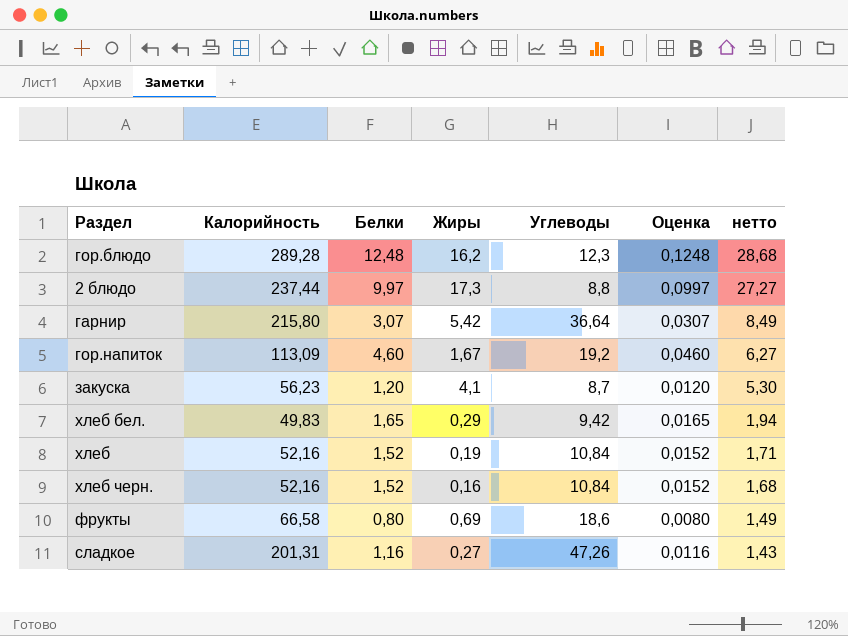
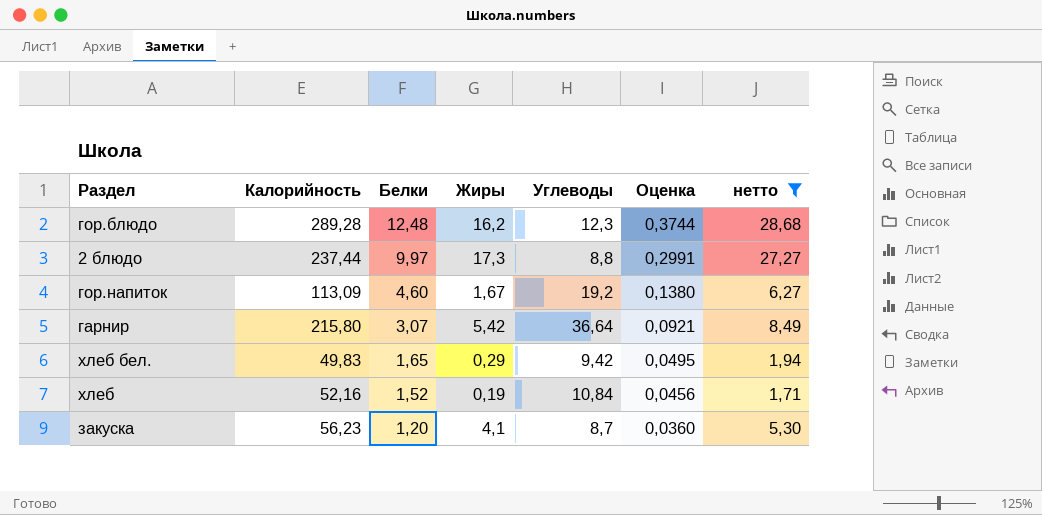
filter: none -> нетто >= 1,71
row order: нетто descending -> Белки descending
column Оценка | formula: [Белки] * 0,01 -> [Белки] * 0,03

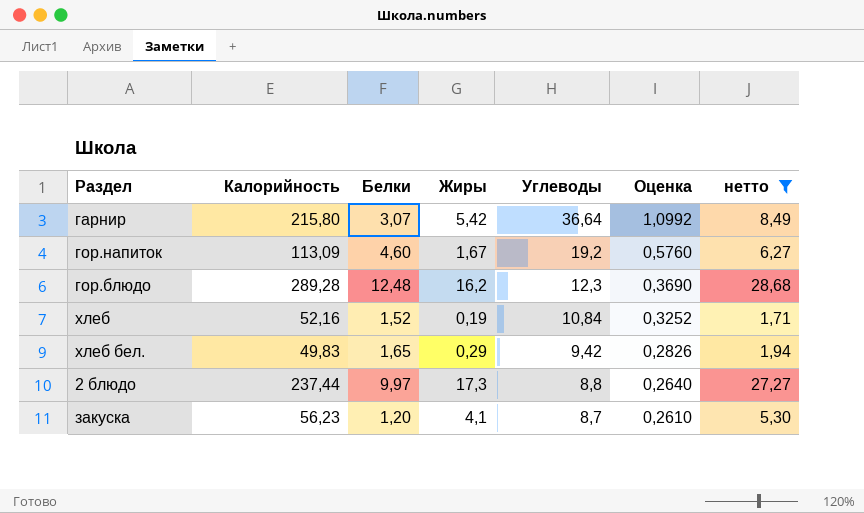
row order: Белки descending -> Углеводы descending
column Оценка | formula: [Белки] * 0,03 -> [Углеводы] * 0,03

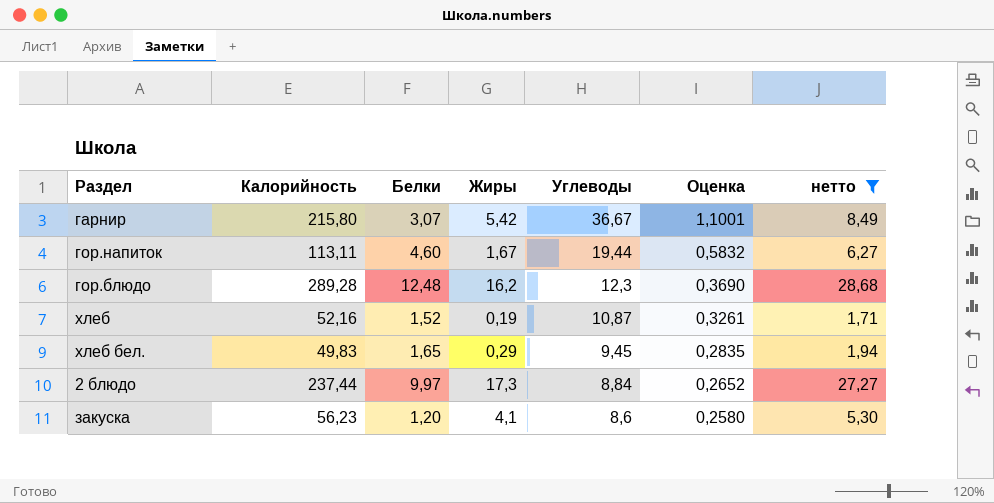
гарнир | Углеводы: 36,64 -> 36,67
гарнир | Оценка: 1,0992 -> 1,1001
гор.напиток | Калорийность: 113,09 -> 113,11
гор.напиток | Углеводы: 19,2 -> 19,44
гор.напиток | Оценка: 0,5760 -> 0,5832
хлеб | Углеводы: 10,84 -> 10,87
хлеб | Оценка: 0,3252 -> 0,3261
хлеб бел. | Углеводы: 9,42 -> 9,45
хлеб бел. | Оценка: 0,2826 -> 0,2835
2 блюдо | Углеводы: 8,8 -> 8,84
2 блюдо | Оценка: 0,2640 -> 0,2652
закуска | Углеводы: 8,7 -> 8,6
закуска | Оценка: 0,2610 -> 0,2580

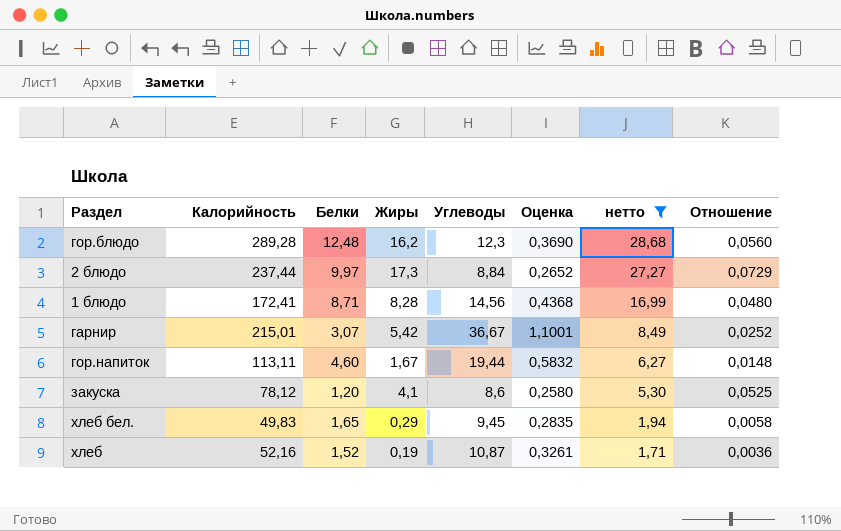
row order: Углеводы descending -> нетто descending
column Отношение | formula: none -> [Жиры] / [Калорийность]
row 1 блюдо: none -> 172,41 | 8,71 | 8,28 | 14,56 | 0,4368 | 16,99 | 0,0480
гарнир | Калорийность: 215,80 -> 215,01
закуска | Калорийность: 56,23 -> 78,12

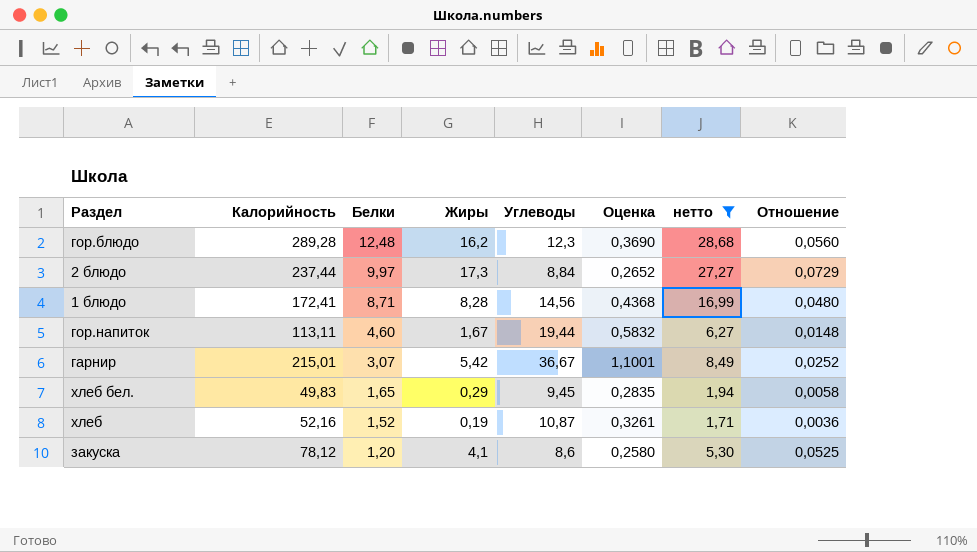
row order: нетто descending -> Белки descending

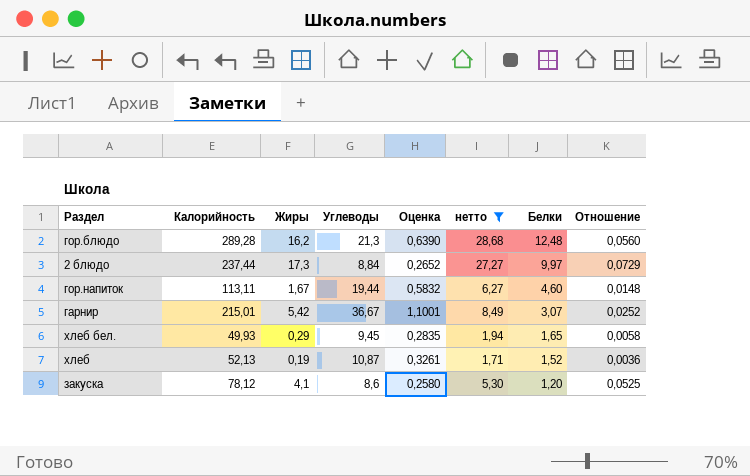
column Белки | position: 3 -> 7
row 1 блюдо: 172,41 | 8,71 | 8,28 | 14,56 | 0,4368 | 16,99 | 0,0480 -> none
гор.блюдо | Углеводы: 12,3 -> 21,3
гор.блюдо | Оценка: 0,3690 -> 0,6390
хлеб бел. | Калорийность: 49,83 -> 49,93
хлеб | Калорийность: 52,16 -> 52,13

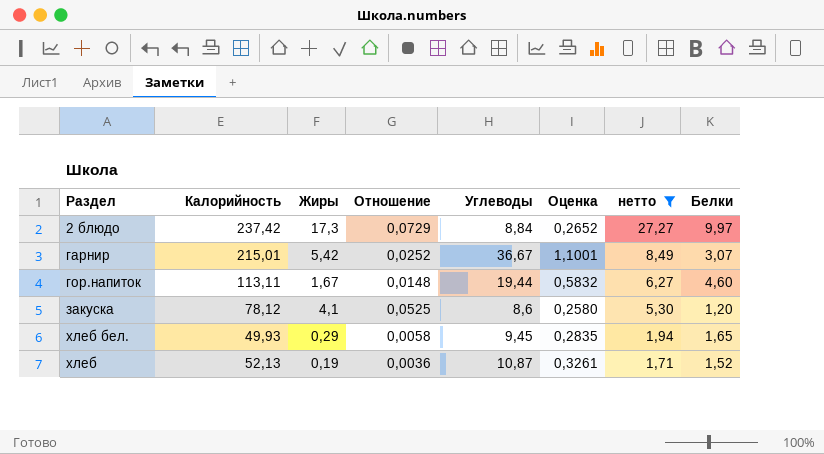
row order: Белки descending -> нетто descending
column Отношение | position: 8 -> 4
row гор.блюдо: 289,28 | 16,2 | 21,3 | 0,6390 | 28,68 | 12,48 | 0,0560 -> none
2 блюдо | Калорийность: 237,44 -> 237,42

